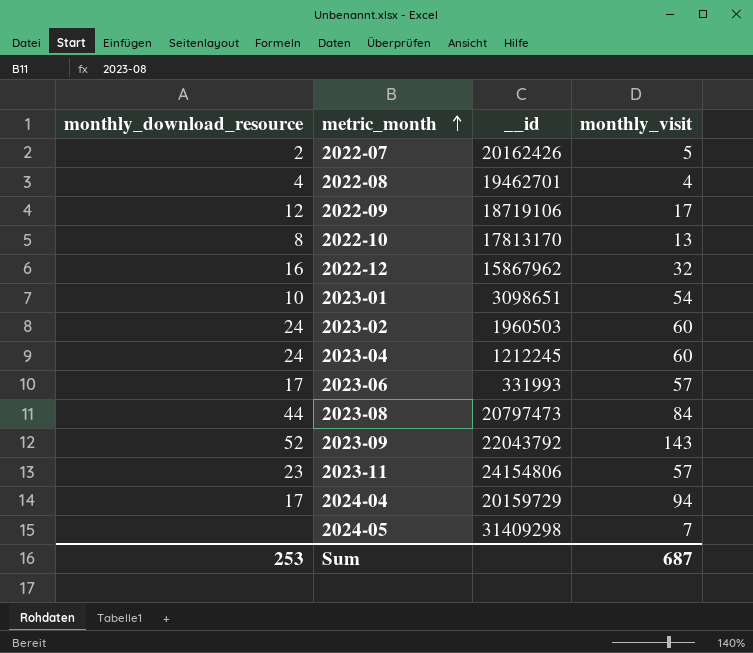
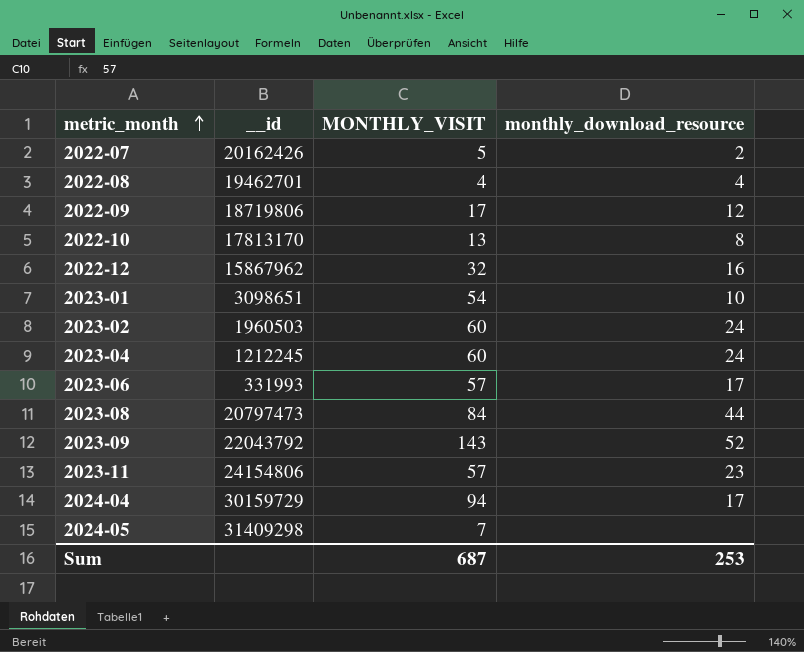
column name: monthly_visit -> MONTHLY_VISIT
column monthly_download_resource | position: 1 -> 4
2022-09 | __id: 18719106 -> 18719806
2024-04 | __id: 20159729 -> 30159729

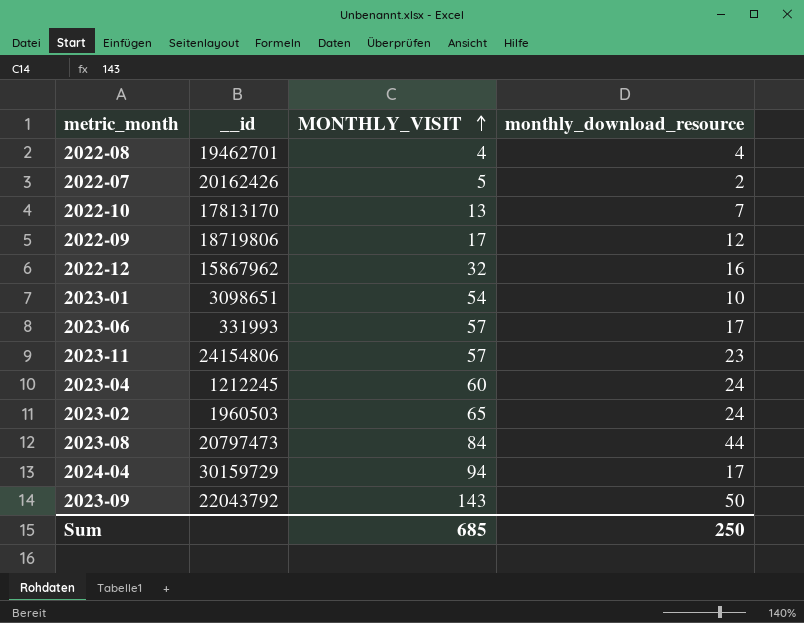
row order: metric_month ascending -> MONTHLY_VISIT ascending
row 2024-05: 31409298 | 7 | none -> none
2022-10 | monthly_download_resource: 8 -> 7
2023-02 | MONTHLY_VISIT: 60 -> 65
2023-09 | monthly_download_resource: 52 -> 50
Sum | MONTHLY_VISIT: 687 -> 685
Sum | monthly_download_resource: 253 -> 250

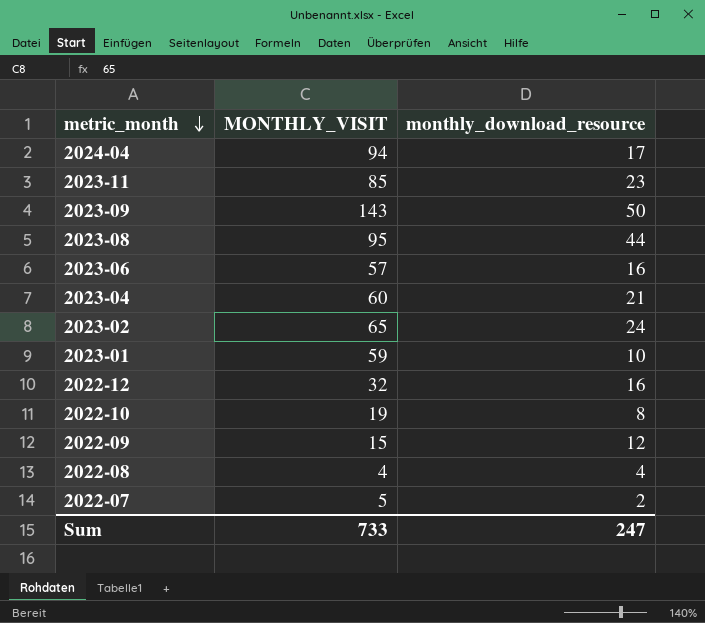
row order: MONTHLY_VISIT ascending -> metric_month descending
column __id | position: 2 -> none
2023-11 | MONTHLY_VISIT: 57 -> 85
2023-08 | MONTHLY_VISIT: 84 -> 95
2023-06 | monthly_download_resource: 17 -> 16
2023-04 | monthly_download_resource: 24 -> 21
2023-01 | MONTHLY_VISIT: 54 -> 59
2022-10 | MONTHLY_VISIT: 13 -> 19
2022-10 | monthly_download_resource: 7 -> 8
2022-09 | MONTHLY_VISIT: 17 -> 15
Sum | MONTHLY_VISIT: 685 -> 733
Sum | monthly_download_resource: 250 -> 247

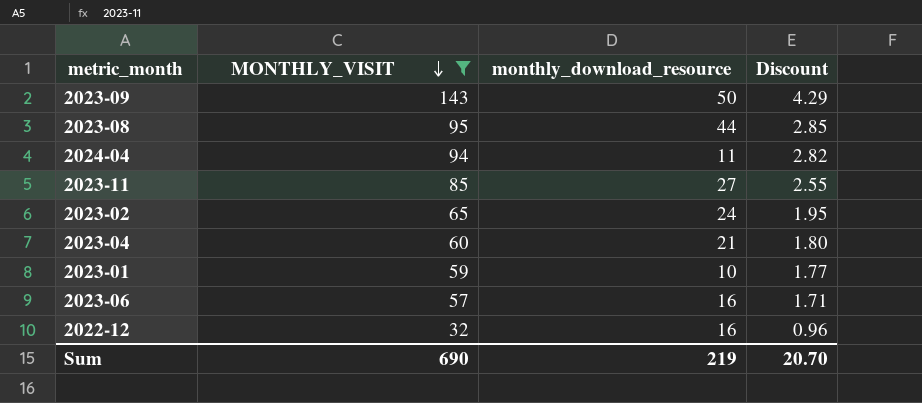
filter: none -> MONTHLY_VISIT >= 32
row order: metric_month descending -> MONTHLY_VISIT descending
column Discount | formula: none -> [MONTHLY_VISIT] * 0.03
2024-04 | monthly_download_resource: 17 -> 11
2023-11 | monthly_download_resource: 23 -> 27
Sum | MONTHLY_VISIT: 733 -> 690
Sum | monthly_download_resource: 247 -> 219

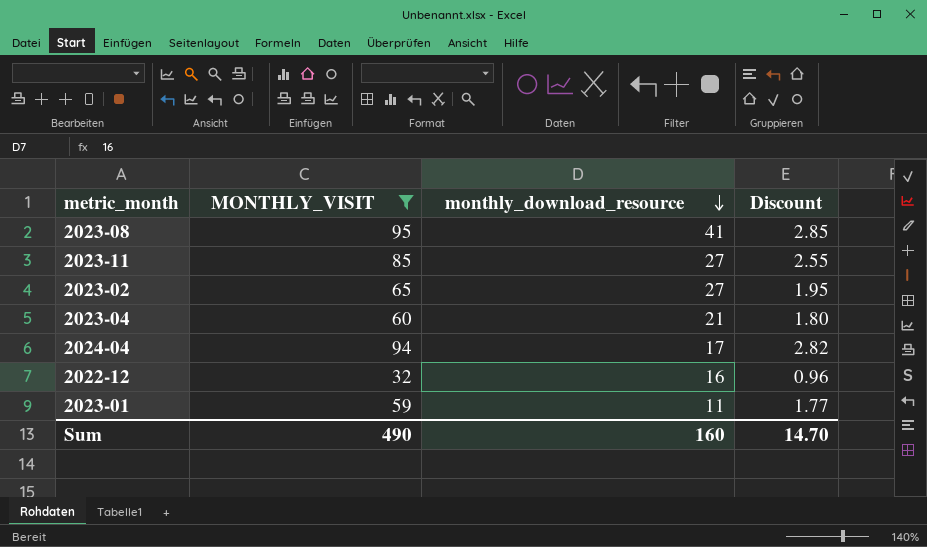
row order: MONTHLY_VISIT descending -> monthly_download_resource descending
row 2023-09: 143 | 50 | 4.29 -> none
row 2023-06: 57 | 16 | 1.71 -> none
2023-08 | monthly_download_resource: 44 -> 41
2023-02 | monthly_download_resource: 24 -> 27
2024-04 | monthly_download_resource: 11 -> 17
2023-01 | monthly_download_resource: 10 -> 11
Sum | MONTHLY_VISIT: 690 -> 490
Sum | monthly_download_resource: 219 -> 160
Sum | Discount: 20.70 -> 14.70

